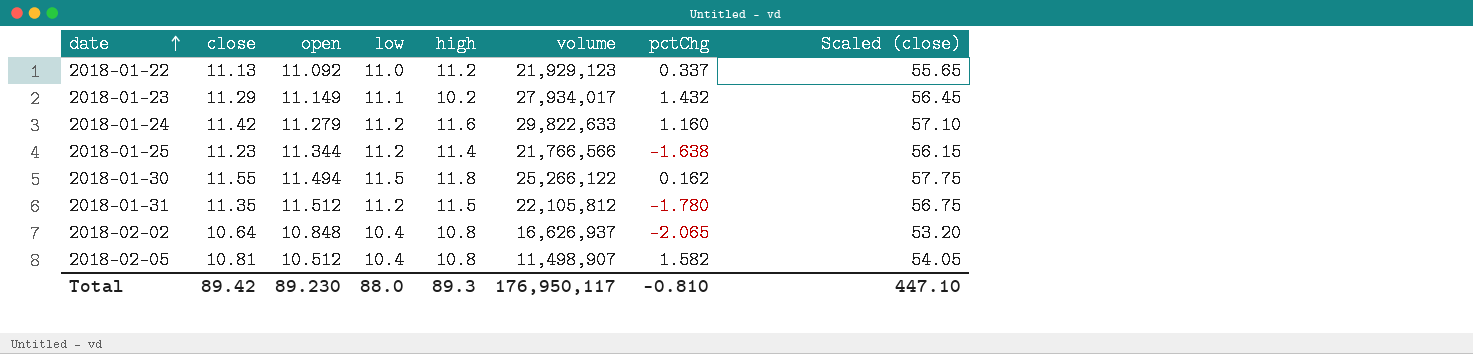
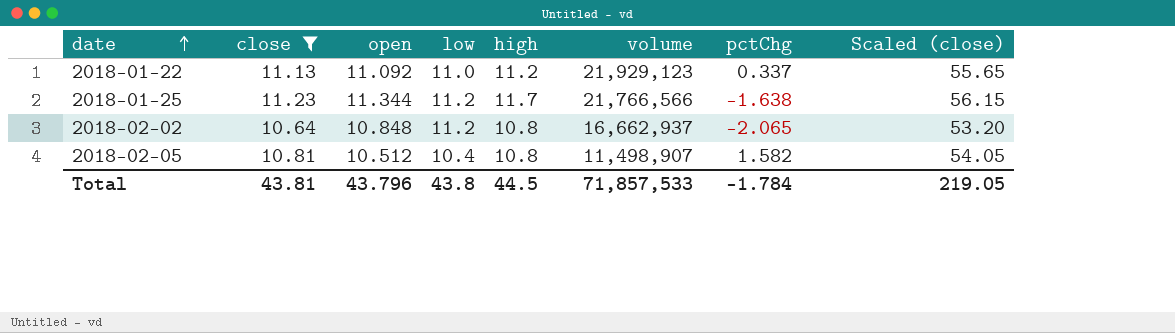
filter: none -> close <= 11.23
2018-01-25 | high: 11.4 -> 11.7
2018-02-02 | low: 10.4 -> 11.2
2018-02-02 | volume: 16,626,937 -> 16,662,937
Total | close: 89.42 -> 43.81
Total | open: 89.230 -> 43.796
Total | low: 88.0 -> 43.8
Total | high: 89.3 -> 44.5
Total | volume: 176,950,117 -> 71,857,533
Total | pctChg: -0.810 -> -1.784
Total | Scaled (close): 447.10 -> 219.05

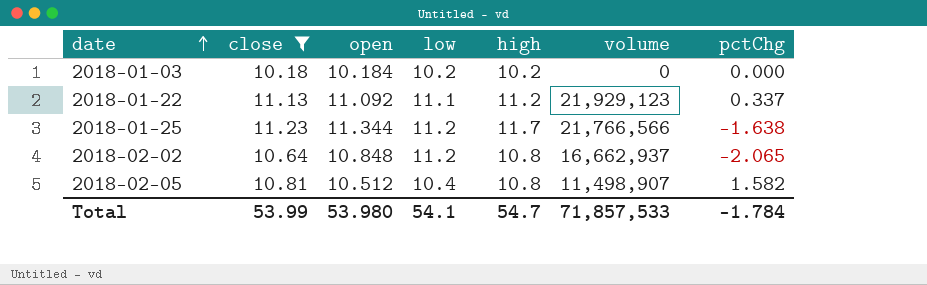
column Scaled (close) | formula: [close] * 5 -> none
row 2018-01-03: none -> 10.18 | 10.184 | 10.2 | 10.2 | 0 | 0.000
2018-01-22 | low: 11.0 -> 11.1
Total | close: 43.81 -> 53.99
Total | open: 43.796 -> 53.980
Total | low: 43.8 -> 54.1
Total | high: 44.5 -> 54.7

